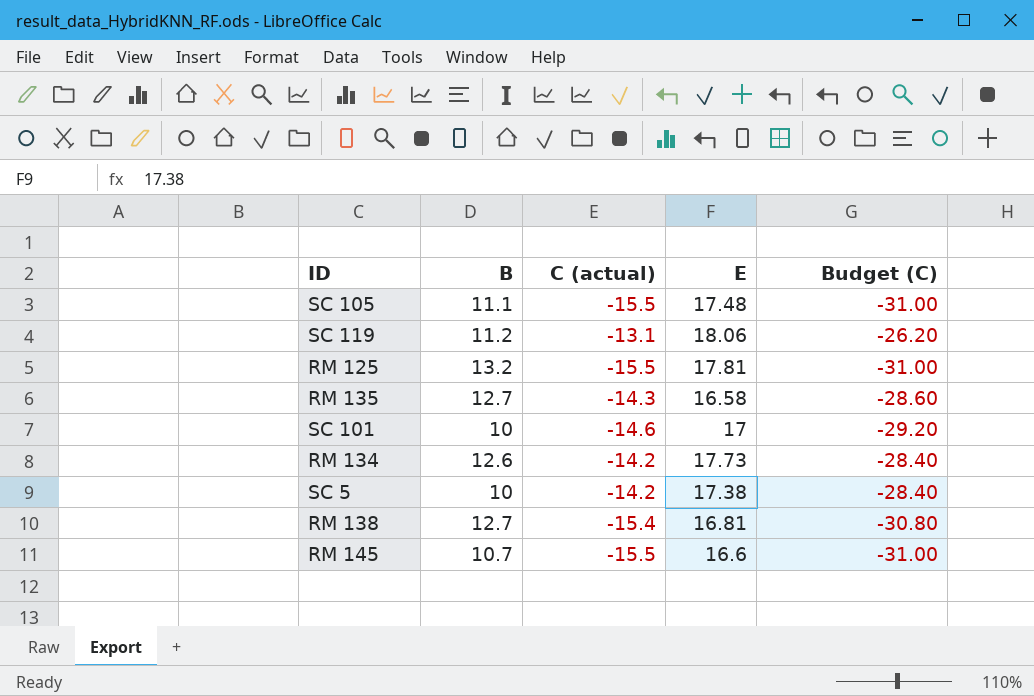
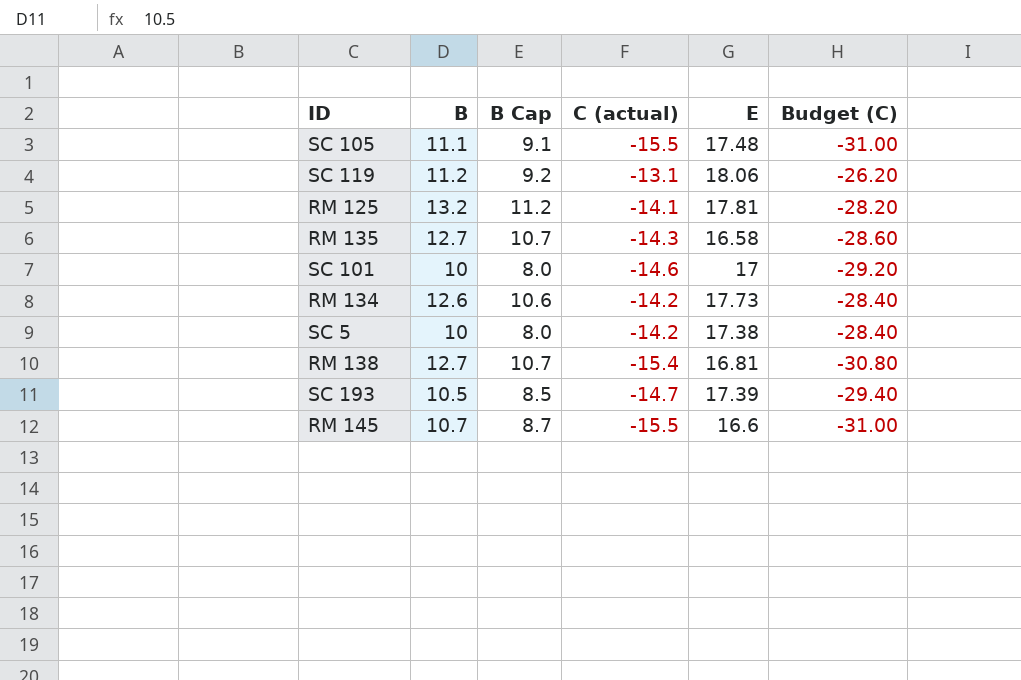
column B Cap | formula: none -> [B] - 2
RM 125 | C (actual): -15.5 -> -14.1
RM 125 | Budget (C): -31.00 -> -28.20
row SC 193: none -> 10.5 | 8.5 | -14.7 | 17.39 | -29.40

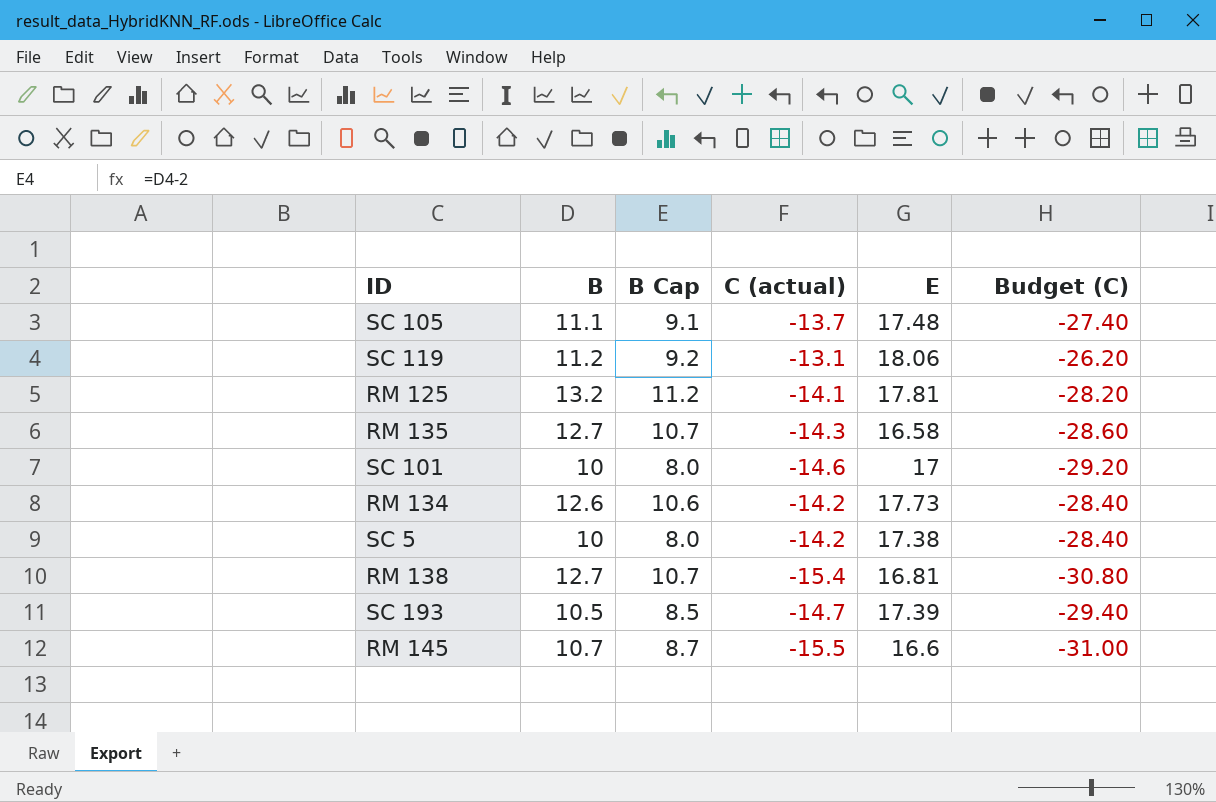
SC 105 | C (actual): -15.5 -> -13.7
SC 105 | Budget (C): -31.00 -> -27.40

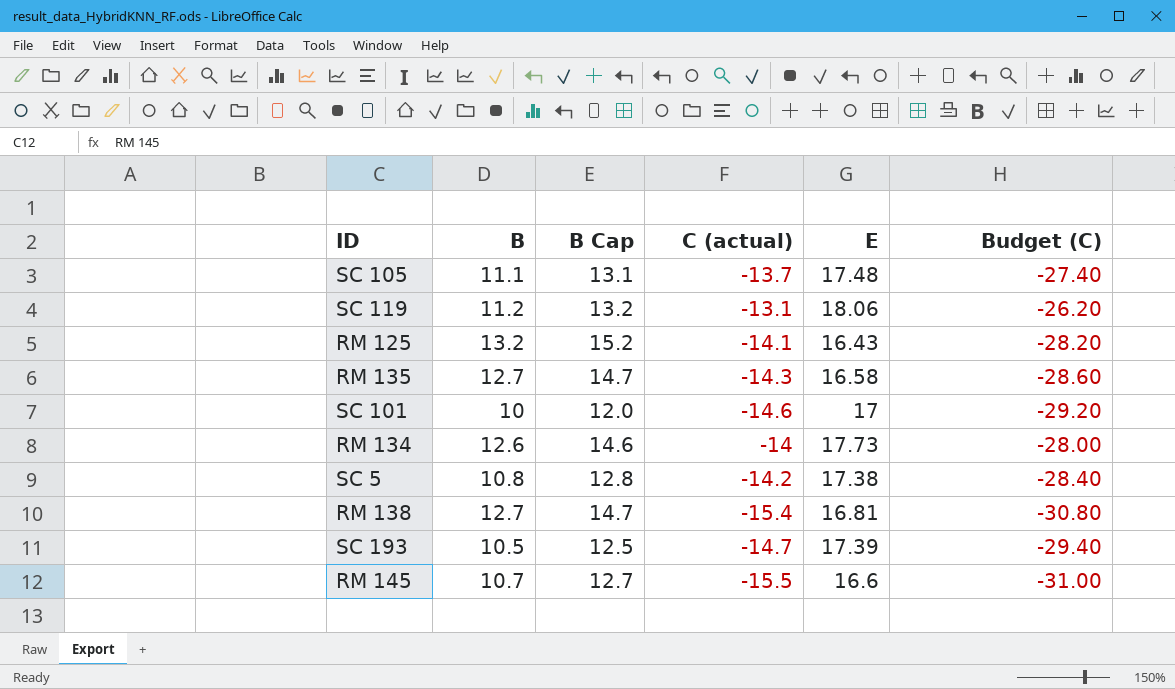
column B Cap | formula: [B] - 2 -> [B] + 2
RM 125 | E: 17.81 -> 16.43
RM 134 | C (actual): -14.2 -> -14
RM 134 | Budget (C): -28.40 -> -28.00
SC 5 | B: 10 -> 10.8

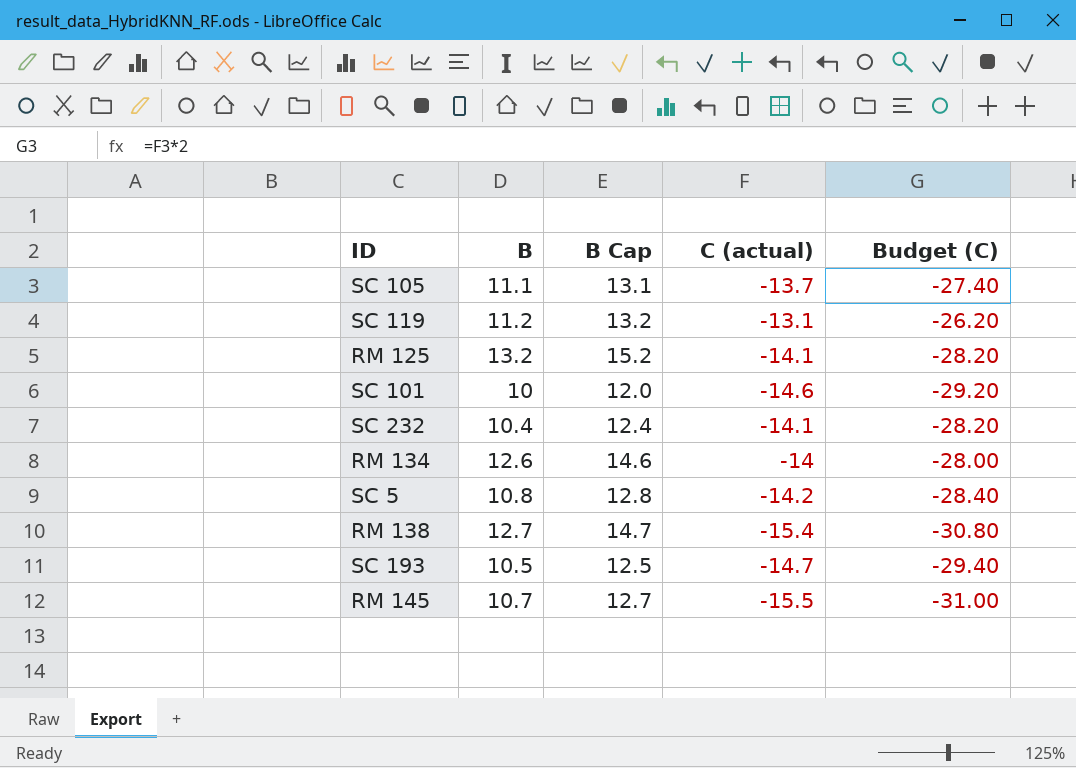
column E | position: 5 -> none
row RM 135: 12.7 | 14.7 | -14.3 | 16.58 | -28.60 -> none
row SC 232: none -> 10.4 | 12.4 | -14.1 | -28.20

